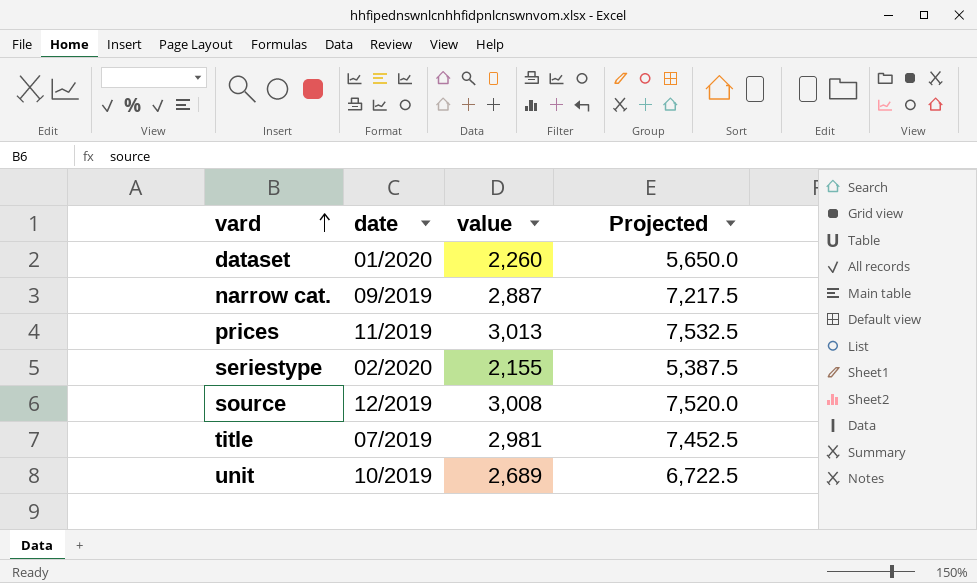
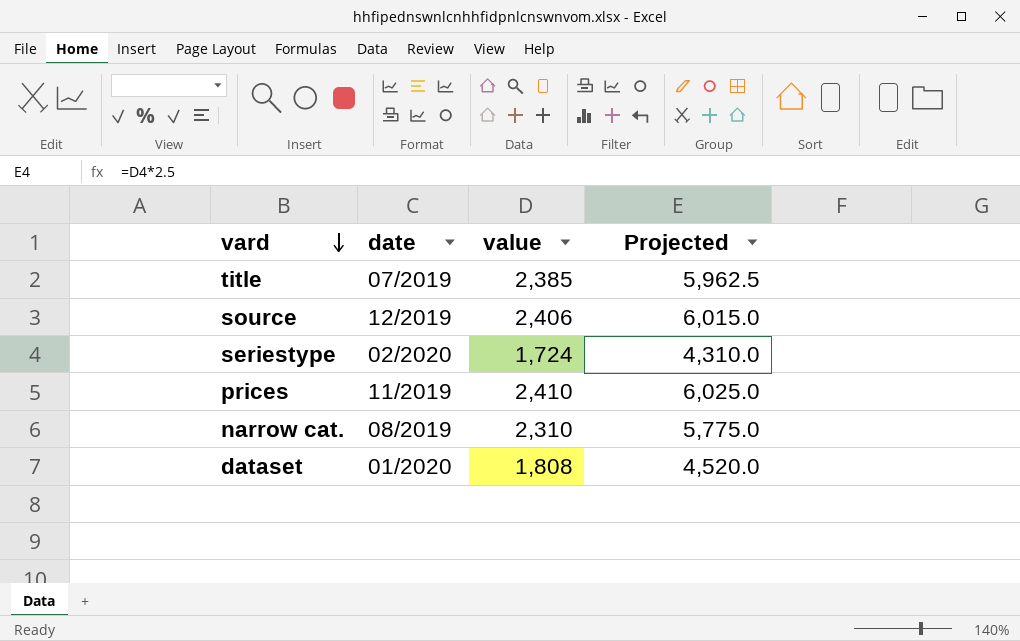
row order: vard ascending -> vard descending
row unit: 10/2019 | 2,689 | 6,722.5 -> none
title | value: 2,981 -> 2,385
title | Projected: 7,452.5 -> 5,962.5
source | value: 3,008 -> 2,406
source | Projected: 7,520.0 -> 6,015.0
seriestype | value: 2,155 -> 1,724
seriestype | Projected: 5,387.5 -> 4,310.0
prices | value: 3,013 -> 2,410
prices | Projected: 7,532.5 -> 6,025.0
narrow cat. | date: 09/2019 -> 08/2019
narrow cat. | value: 2,887 -> 2,310
narrow cat. | Projected: 7,217.5 -> 5,775.0
dataset | value: 2,260 -> 1,808
dataset | Projected: 5,650.0 -> 4,520.0

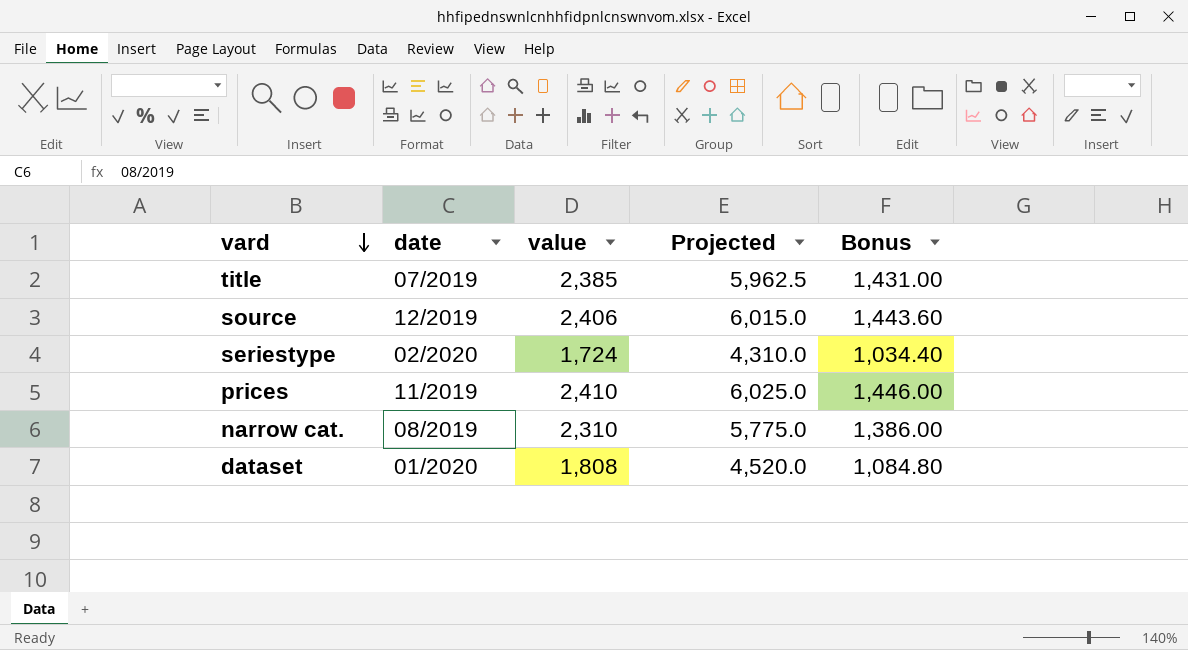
column Bonus | formula: none -> [value] * 0.6

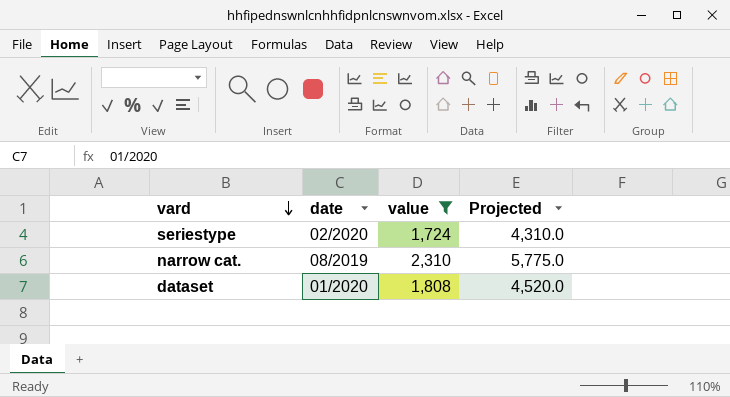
filter: none -> value <= 2,310
column Bonus | formula: [value] * 0.6 -> none

